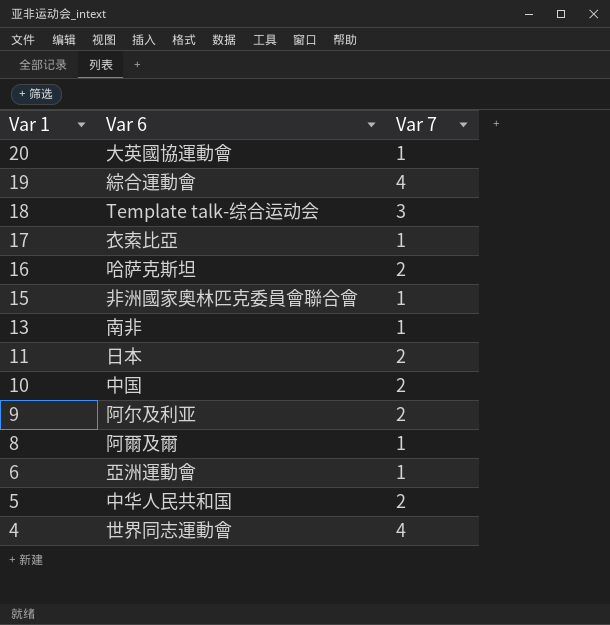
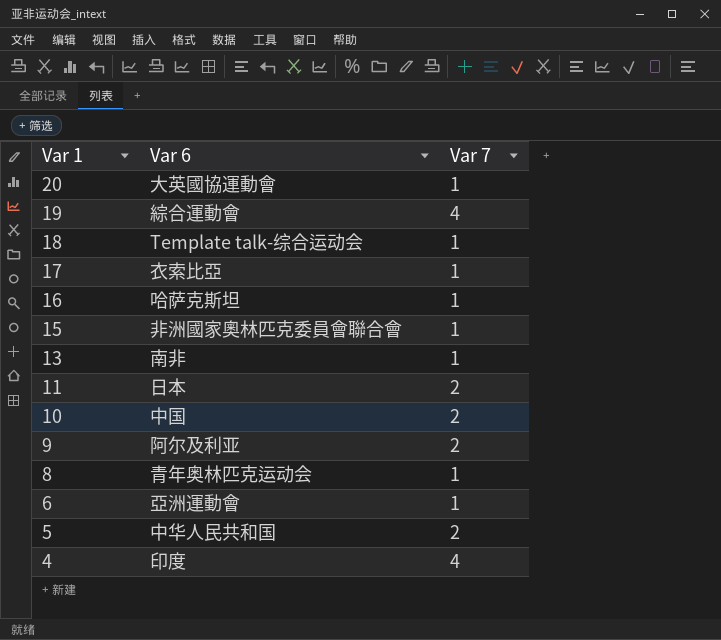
18 | Var 7: 3 -> 1
16 | Var 7: 2 -> 1
8 | Var 6: 阿爾及爾 -> 青年奥林匹克运动会
4 | Var 6: 世界同志運動會 -> 印度

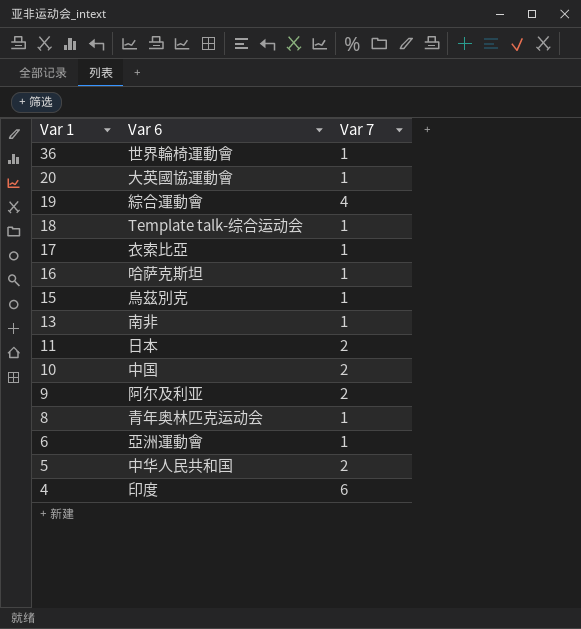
row 36: none -> 世界輪椅運動會 | 1
15 | Var 6: 非洲國家奧林匹克委員會聯合會 -> 烏茲別克
4 | Var 7: 4 -> 6

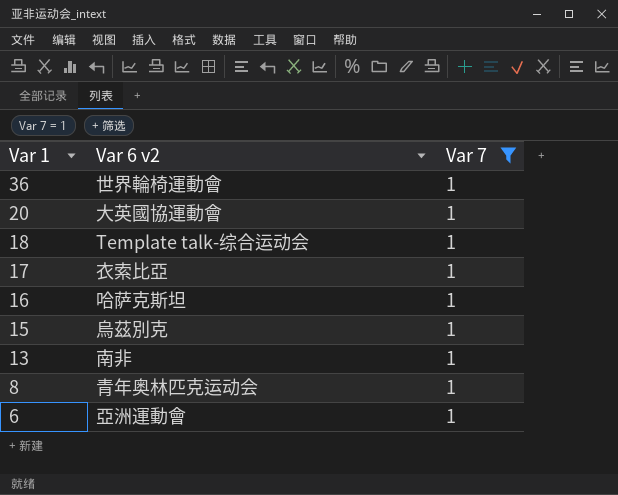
filter: none -> Var 7 = 1
column name: Var 6 -> Var 6 v2

